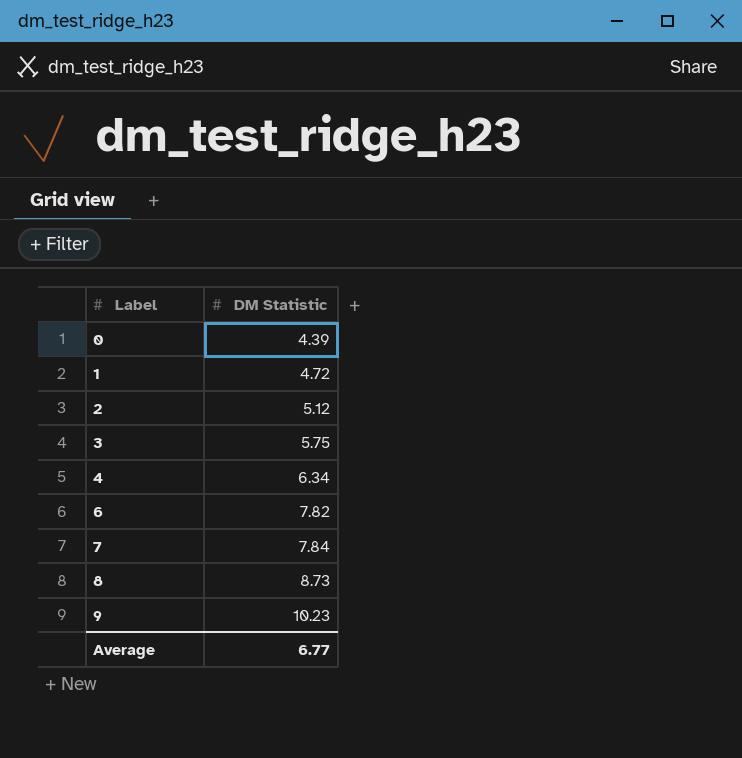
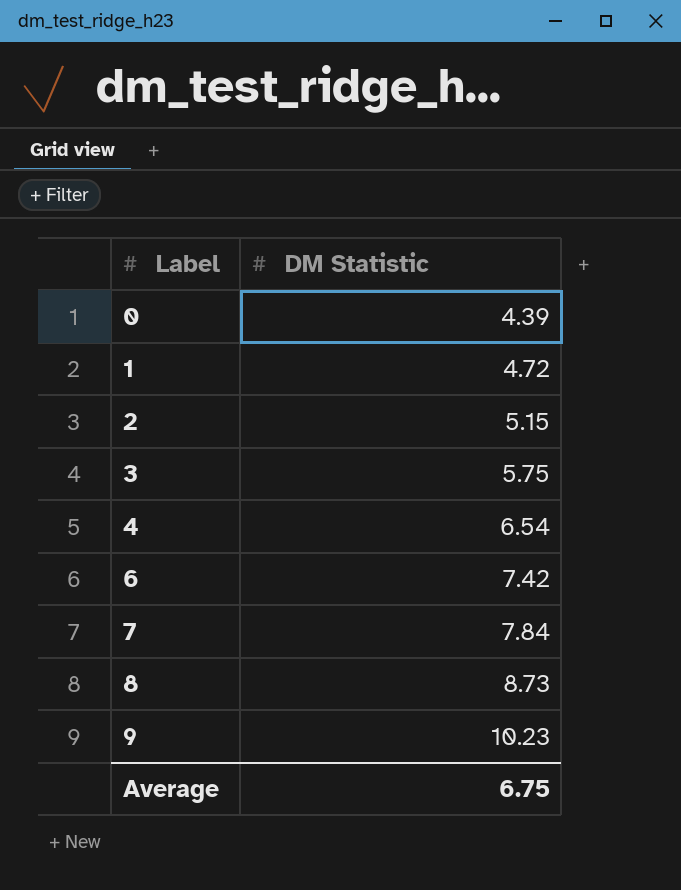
2 | DM Statistic: 5.12 -> 5.15
4 | DM Statistic: 6.34 -> 6.54
6 | DM Statistic: 7.82 -> 7.42
Average | DM Statistic: 6.77 -> 6.75

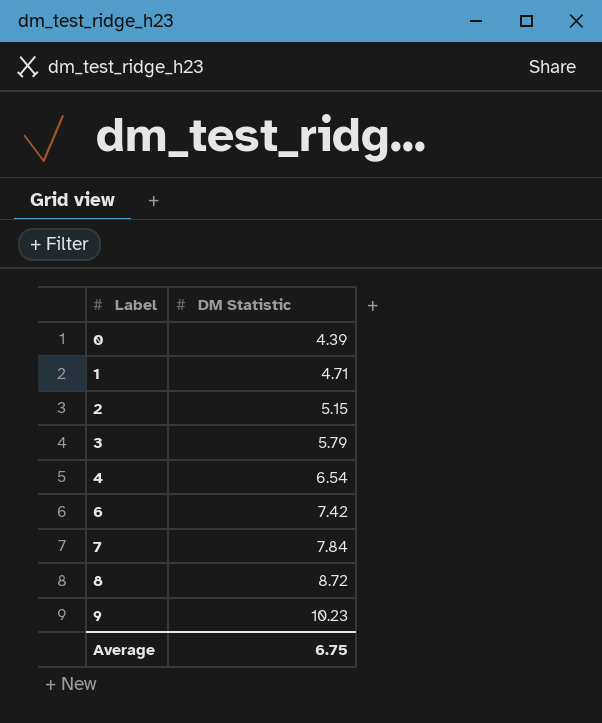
1 | DM Statistic: 4.72 -> 4.71
3 | DM Statistic: 5.75 -> 5.79
8 | DM Statistic: 8.73 -> 8.72

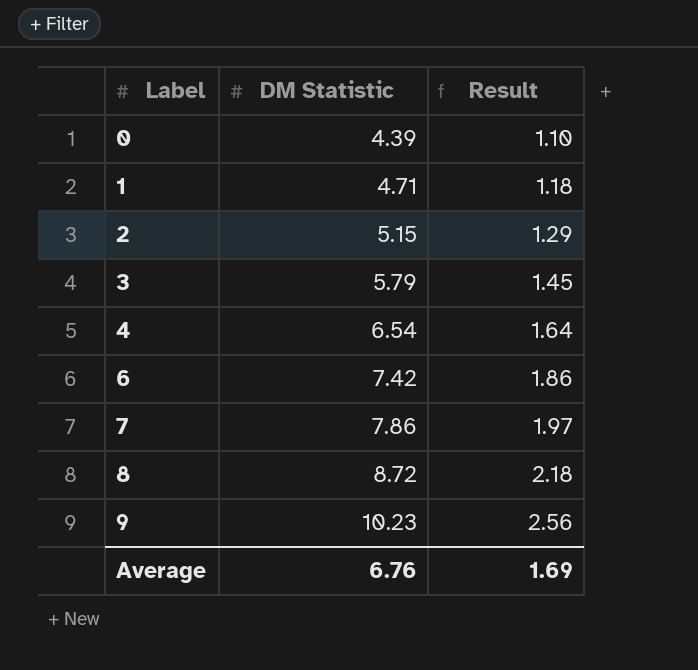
column Result | formula: none -> [DM Statistic] * 0.25
7 | DM Statistic: 7.84 -> 7.86
Average | DM Statistic: 6.75 -> 6.76

